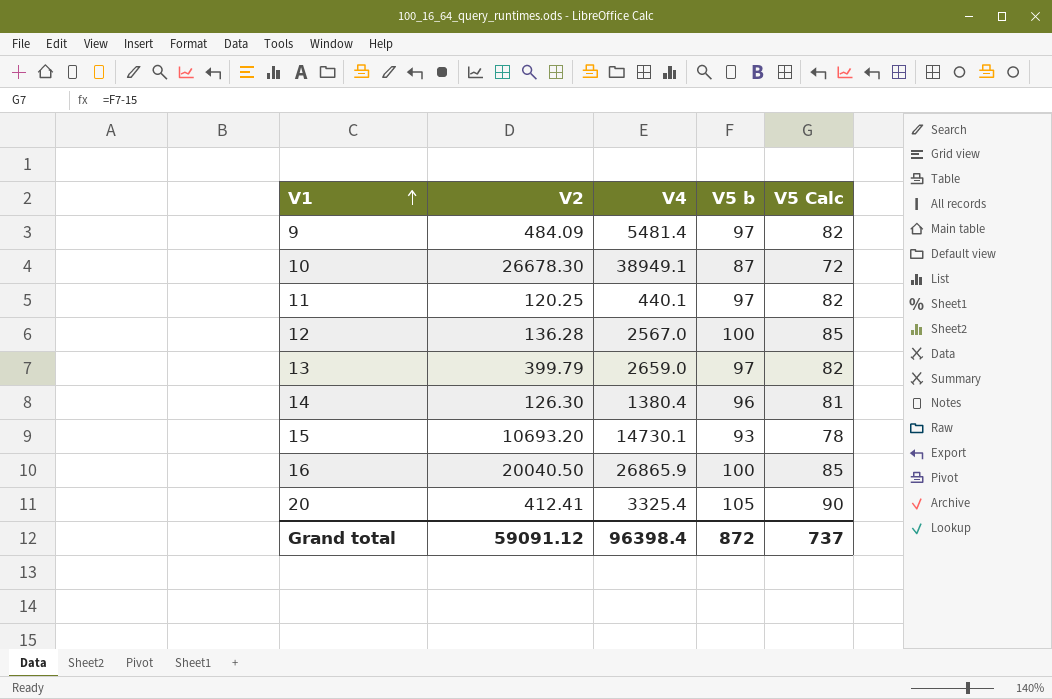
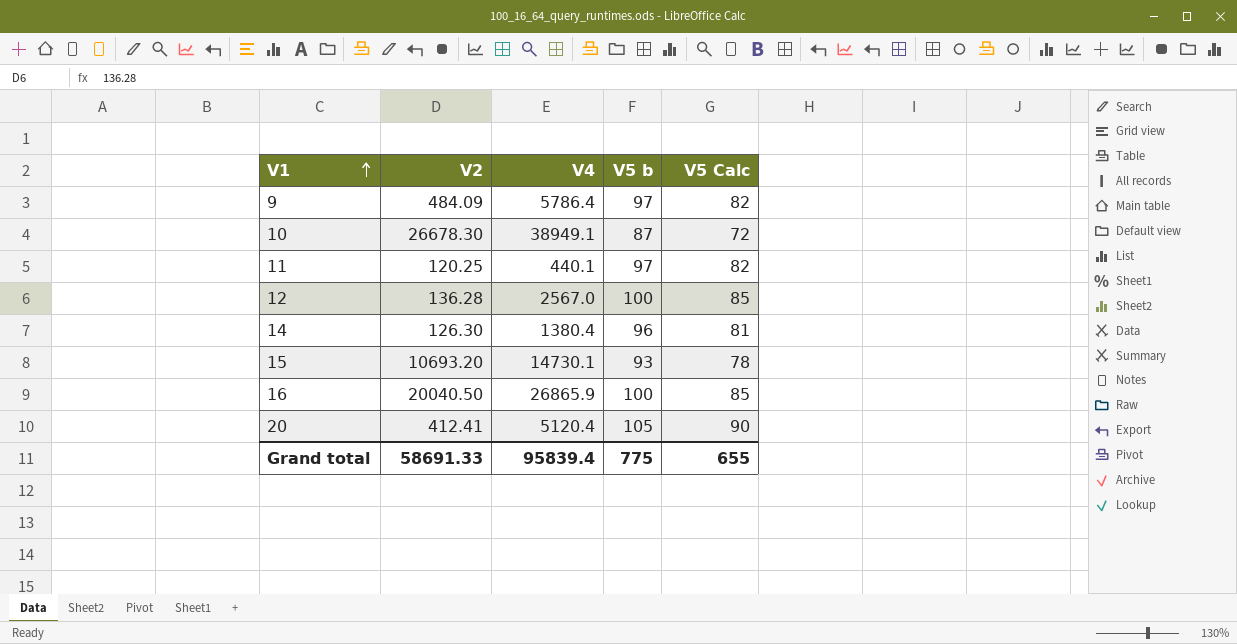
row 13: 399.79 | 2659.0 | 97 | 82 -> none
9 | V4: 5481.4 -> 5786.4
20 | V4: 3325.4 -> 5120.4
Grand total | V2: 59091.12 -> 58691.33
Grand total | V4: 96398.4 -> 95839.4
Grand total | V5 b: 872 -> 775
Grand total | V5 Calc: 737 -> 655

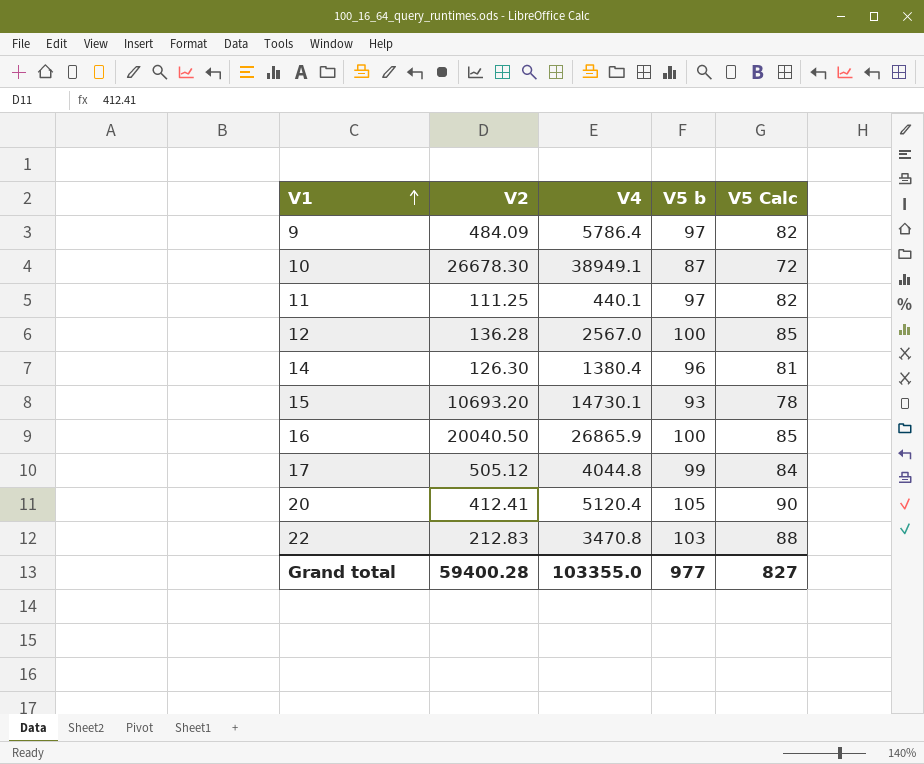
11 | V2: 120.25 -> 111.25
row 17: none -> 505.12 | 4044.8 | 99 | 84
row 22: none -> 212.83 | 3470.8 | 103 | 88
Grand total | V2: 58691.33 -> 59400.28
Grand total | V4: 95839.4 -> 103355.0
Grand total | V5 b: 775 -> 977
Grand total | V5 Calc: 655 -> 827

